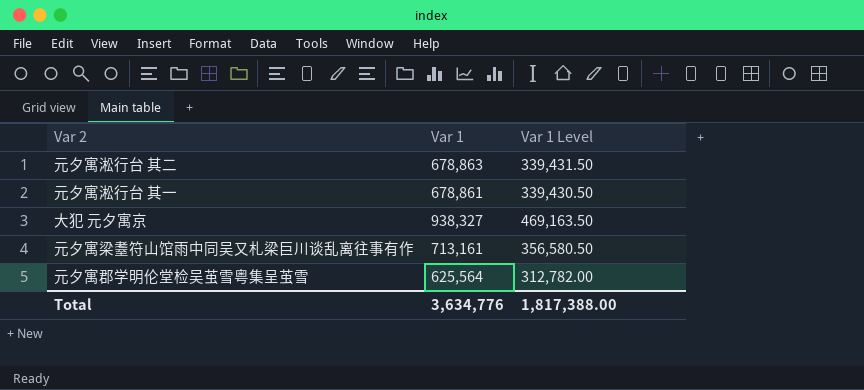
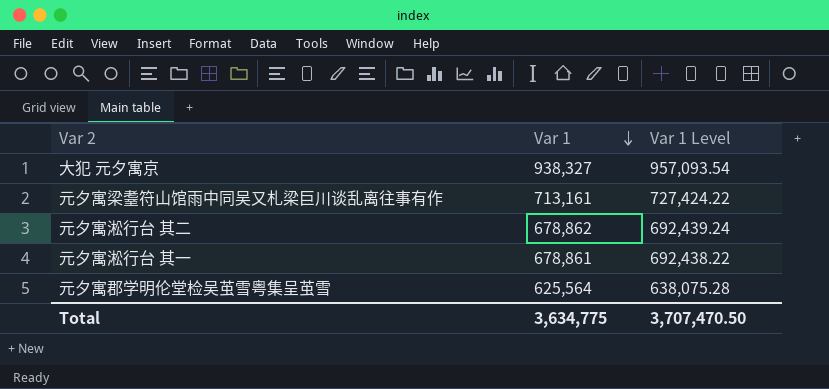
row order: none -> Var 1 descending
column Var 1 Level | formula: [Var 1] * 0.5 -> [Var 1] * 1.02
元夕寓淞行台 其二 | Var 1: 678,863 -> 678,862
Total | Var 1: 3,634,776 -> 3,634,775
Total | Var 1 Level: 1,817,388.00 -> 3,707,470.50

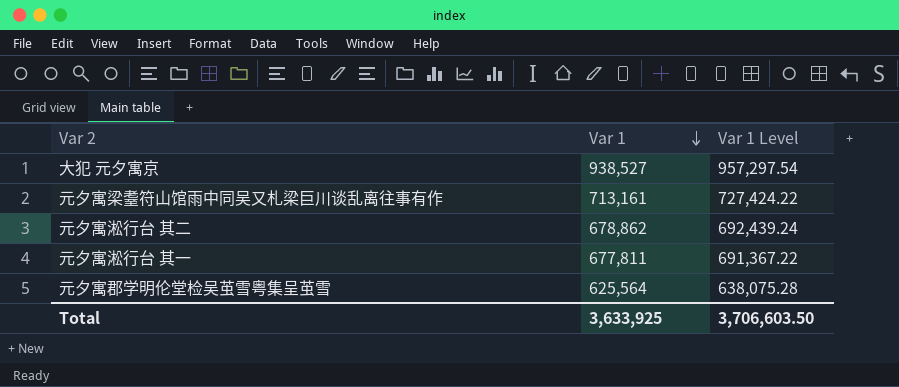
大犯 元夕寓京 | Var 1: 938,327 -> 938,527
大犯 元夕寓京 | Var 1 Level: 957,093.54 -> 957,297.54
元夕寓淞行台 其一 | Var 1: 678,861 -> 677,811
元夕寓淞行台 其一 | Var 1 Level: 692,438.22 -> 691,367.22
Total | Var 1: 3,634,775 -> 3,633,925
Total | Var 1 Level: 3,707,470.50 -> 3,706,603.50

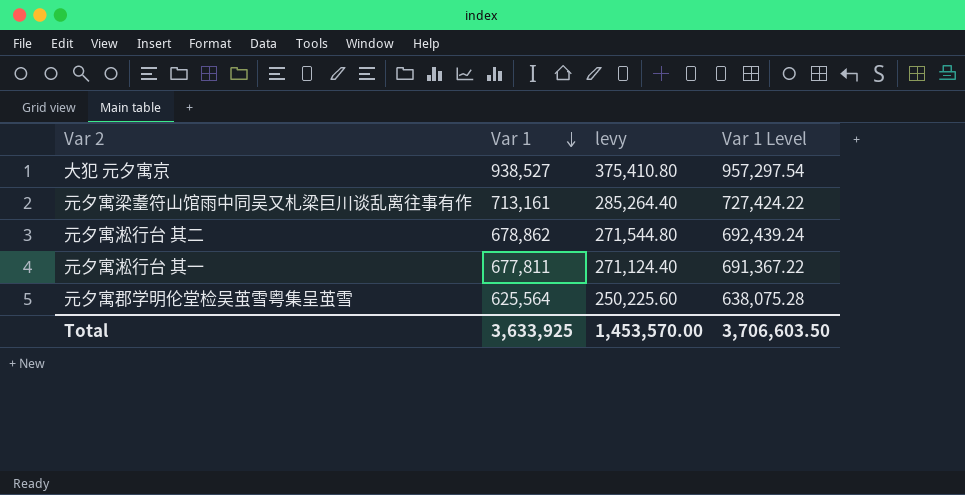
column levy | formula: none -> [Var 1] * 0.4

